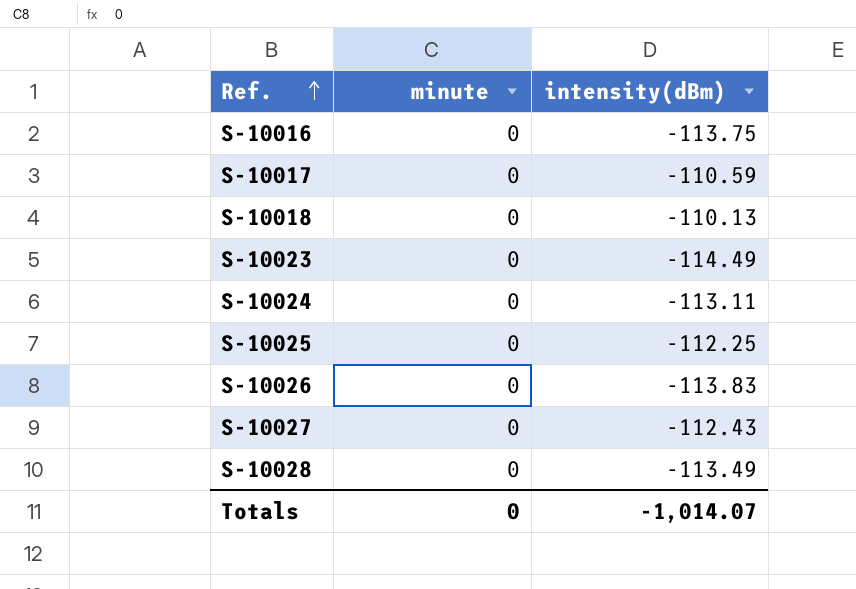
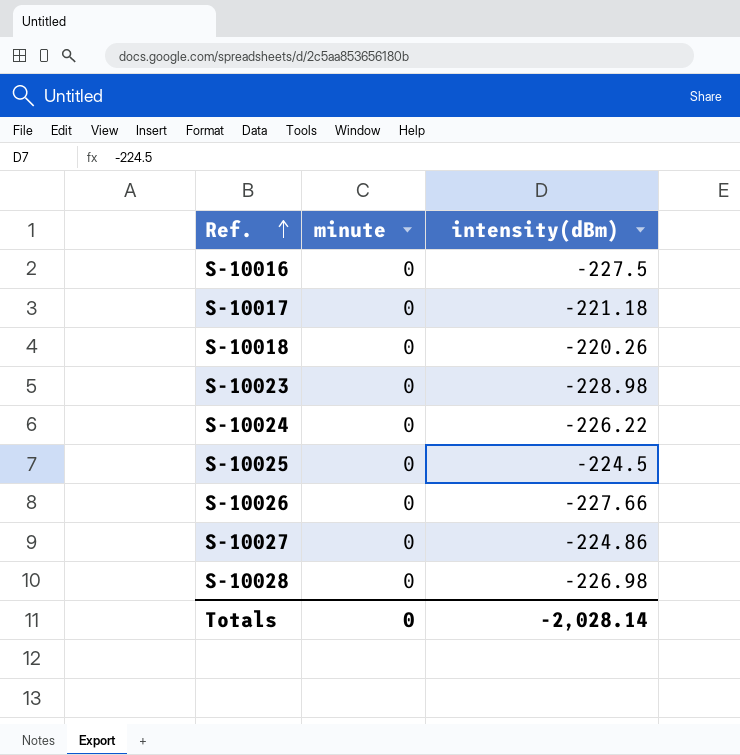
S-10016 | intensity(dBm): -113.75 -> -227.5
S-10017 | intensity(dBm): -110.59 -> -221.18
S-10018 | intensity(dBm): -110.13 -> -220.26
S-10023 | intensity(dBm): -114.49 -> -228.98
S-10024 | intensity(dBm): -113.11 -> -226.22
S-10025 | intensity(dBm): -112.25 -> -224.5
S-10026 | intensity(dBm): -113.83 -> -227.66
S-10027 | intensity(dBm): -112.43 -> -224.86
S-10028 | intensity(dBm): -113.49 -> -226.98
Totals | intensity(dBm): -1,014.07 -> -2,028.14

